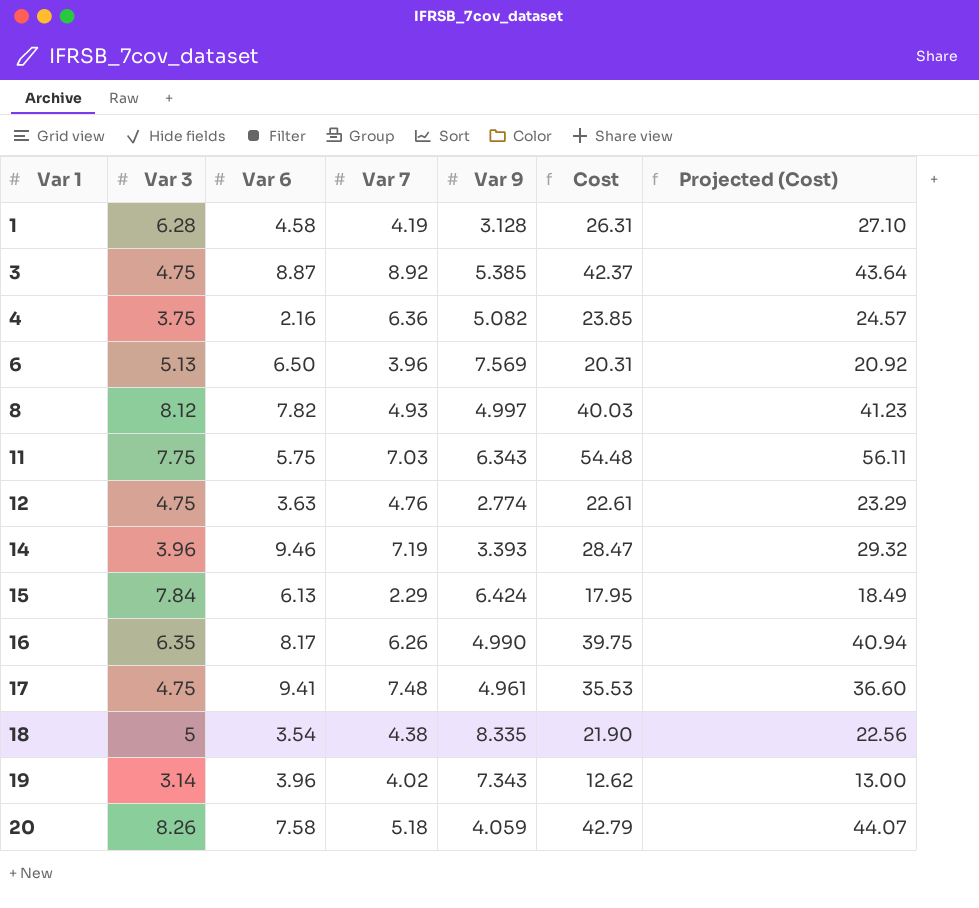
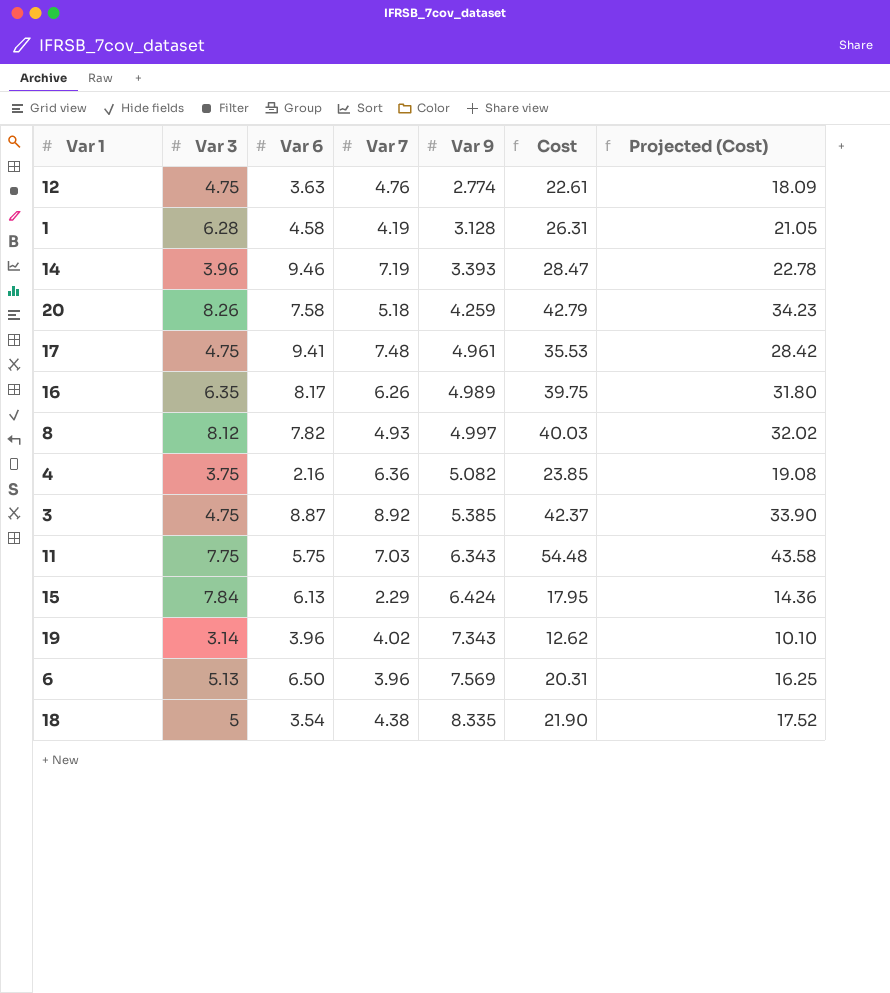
row order: Var 1 ascending -> Var 9 ascending
column Projected (Cost) | formula: [Cost] * 1.03 -> [Cost] * 0.8
20 | Var 9: 4.059 -> 4.259
16 | Var 9: 4.990 -> 4.989

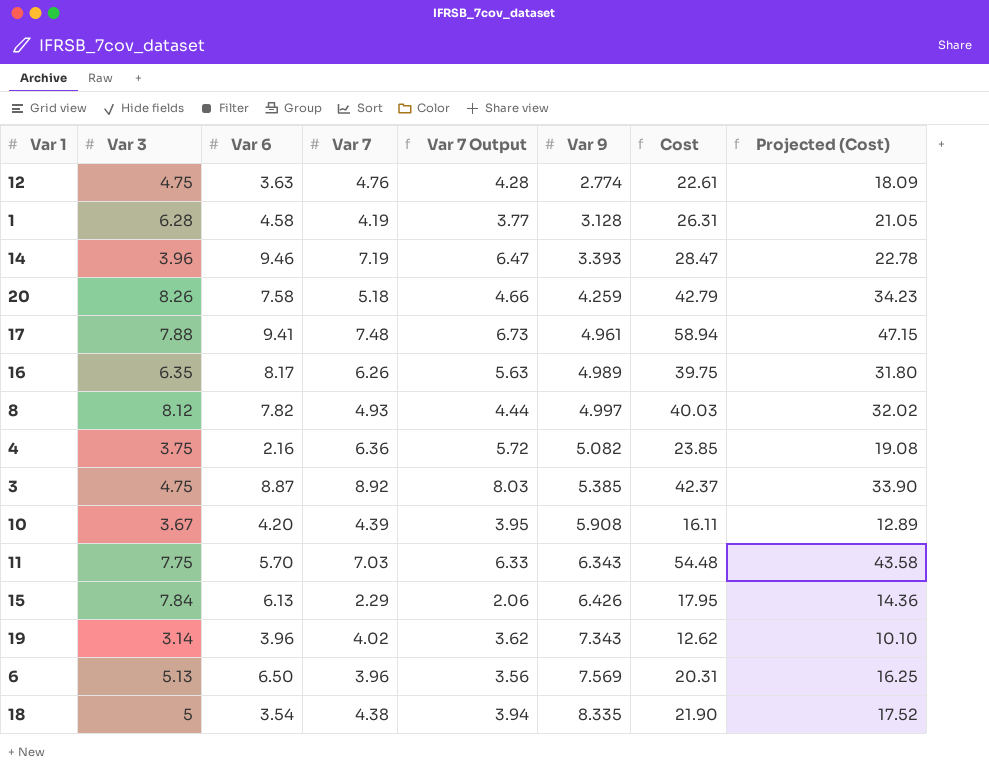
column Var 7 Output | formula: none -> [Var 7] * 0.9
17 | Var 3: 4.75 -> 7.88
17 | Cost: 35.53 -> 58.94
17 | Projected (Cost): 28.42 -> 47.15
row 10: none -> 3.67 | 4.20 | 4.39 | 3.95 | 5.908 | 16.11 | 12.89
11 | Var 6: 5.75 -> 5.70
15 | Var 9: 6.424 -> 6.426

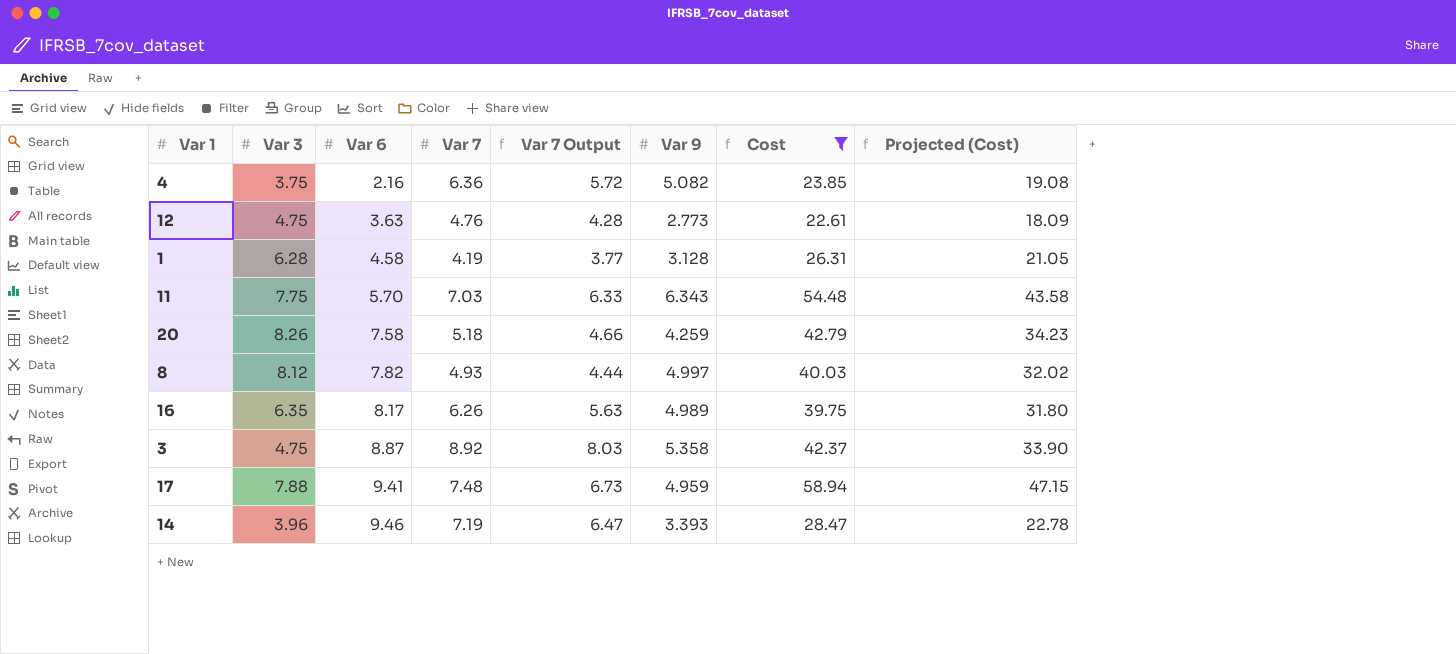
filter: none -> Cost >= 22.61
row order: Var 9 ascending -> Var 6 ascending
12 | Var 9: 2.774 -> 2.773
3 | Var 9: 5.385 -> 5.358
17 | Var 9: 4.961 -> 4.959

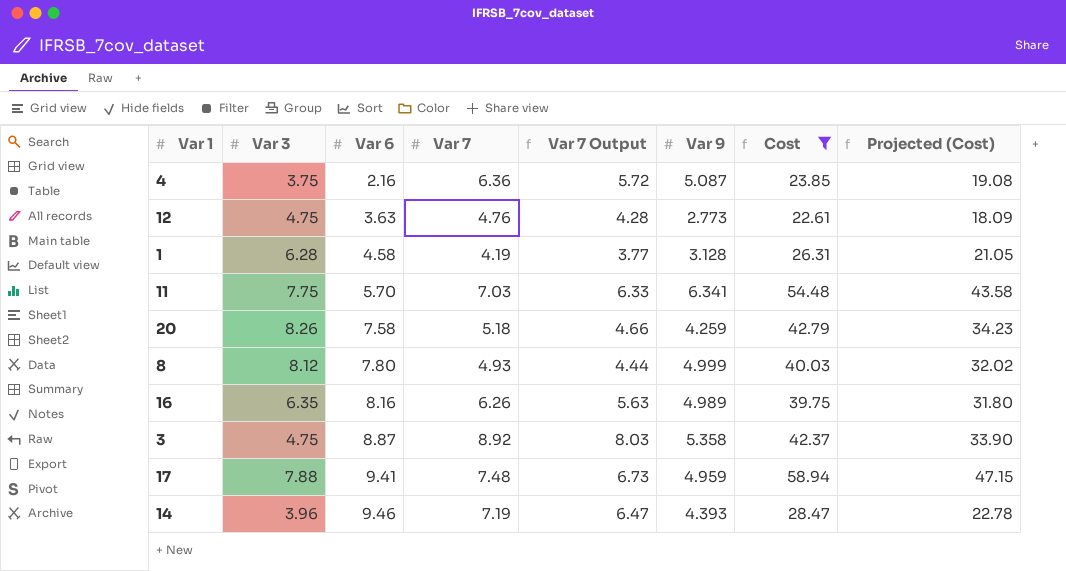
4 | Var 9: 5.082 -> 5.087
11 | Var 9: 6.343 -> 6.341
8 | Var 6: 7.82 -> 7.80
8 | Var 9: 4.997 -> 4.999
16 | Var 6: 8.17 -> 8.16
14 | Var 9: 3.393 -> 4.393

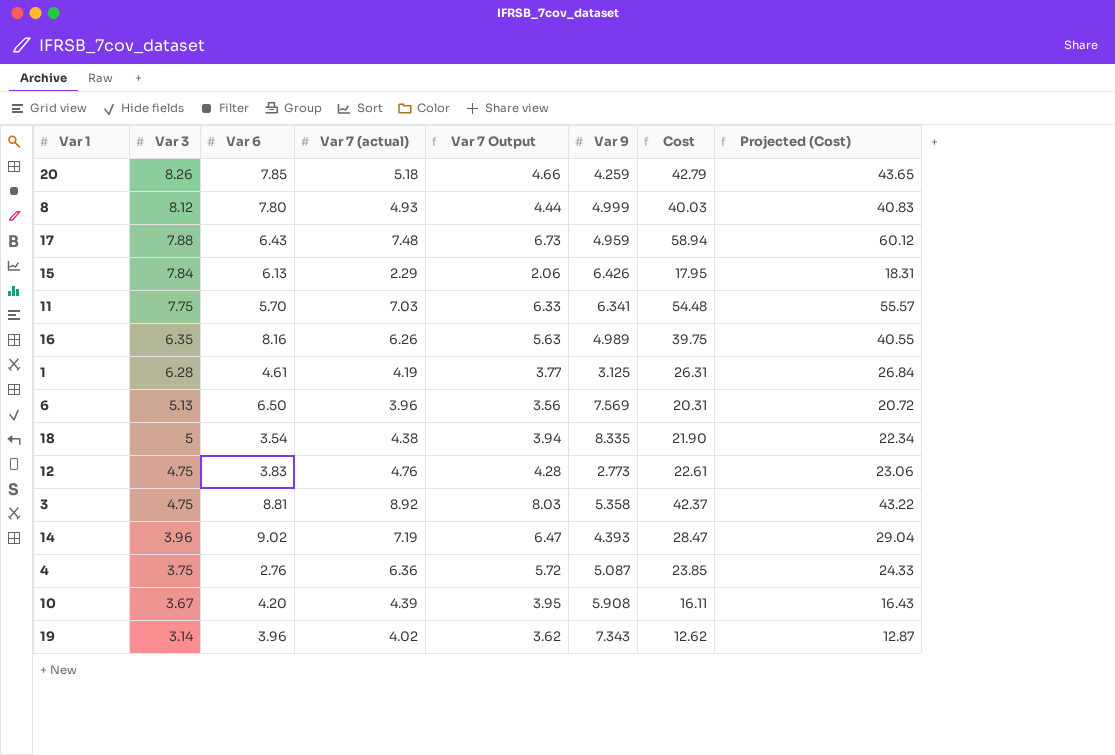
filter: Cost >= 22.61 -> none
row order: Var 6 ascending -> Var 3 descending
column name: Var 7 -> Var 7 (actual)
column Projected (Cost) | formula: [Cost] * 0.8 -> [Cost] * 1.02
20 | Var 6: 7.58 -> 7.85
17 | Var 6: 9.41 -> 6.43
1 | Var 6: 4.58 -> 4.61
1 | Var 9: 3.128 -> 3.125
12 | Var 6: 3.63 -> 3.83
3 | Var 6: 8.87 -> 8.81
14 | Var 6: 9.46 -> 9.02
4 | Var 6: 2.16 -> 2.76

